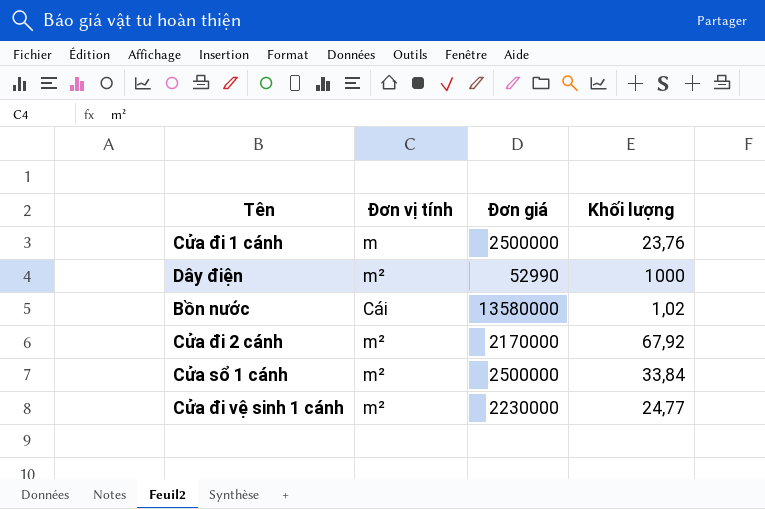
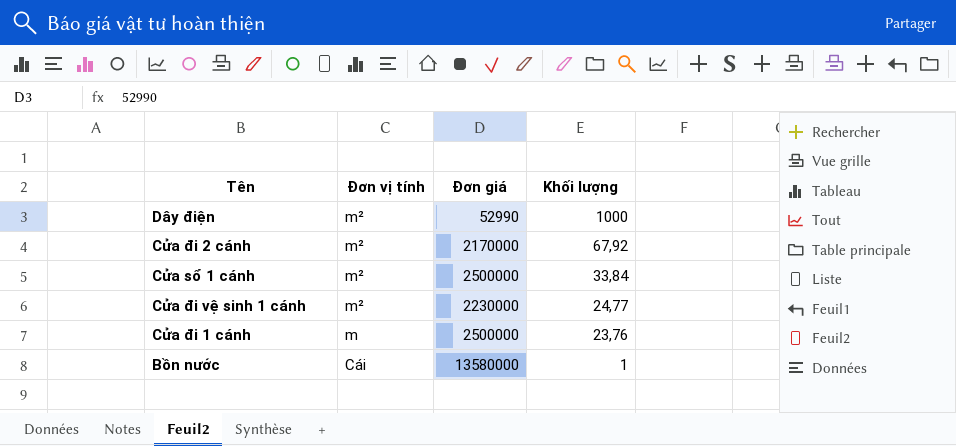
row order: none -> Đơn vị tính descending
Bồn nước | Khối lượng: 1,02 -> 1

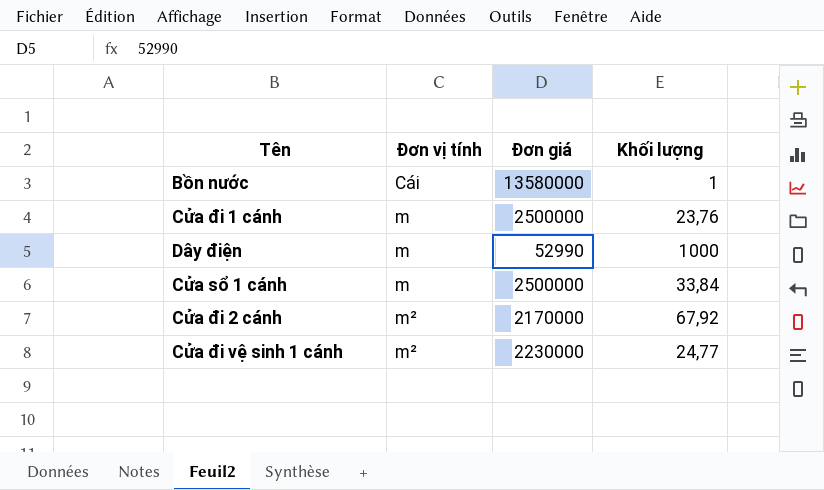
row order: Đơn vị tính descending -> Đơn vị tính ascending
Dây điện | Đơn vị tính: m² -> m
Cửa sổ 1 cánh | Đơn vị tính: m² -> m

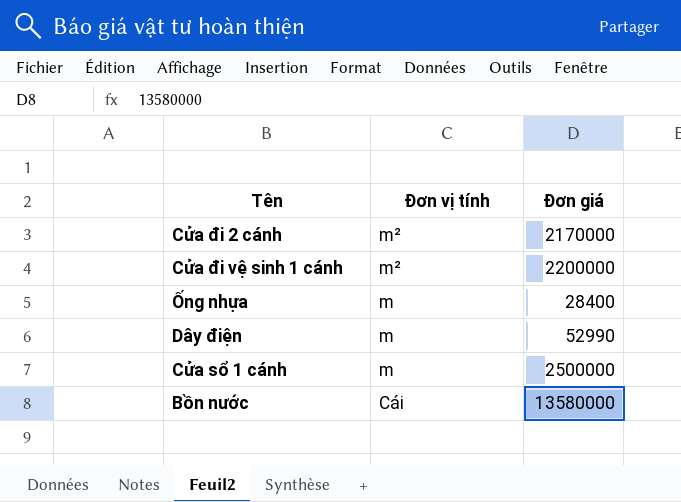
row order: Đơn vị tính ascending -> Đơn vị tính descending
column Khối lượng | position: 4 -> none
row Cửa đi 1 cánh: m | 2500000 | 23,76 -> none
Cửa đi vệ sinh 1 cánh | Đơn giá: 2230000 -> 2200000
row Ống nhựa: none -> m | 28400

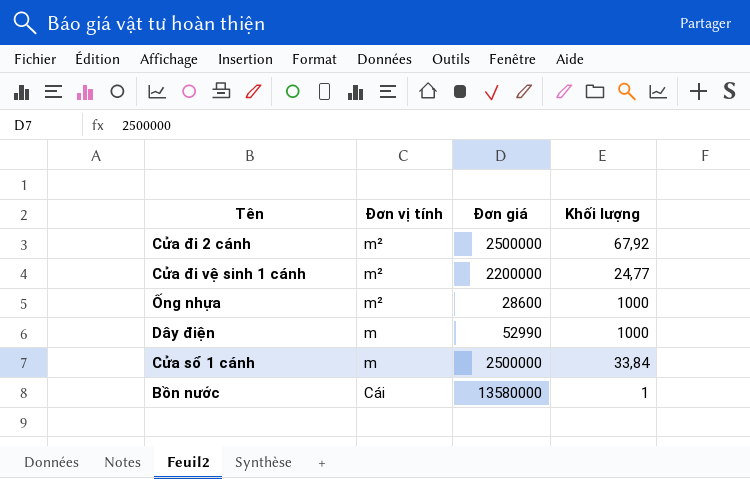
column Khối lượng | position: none -> 4
Cửa đi 2 cánh | Đơn giá: 2170000 -> 2500000
Ống nhựa | Đơn vị tính: m -> m²
Ống nhựa | Đơn giá: 28400 -> 28600

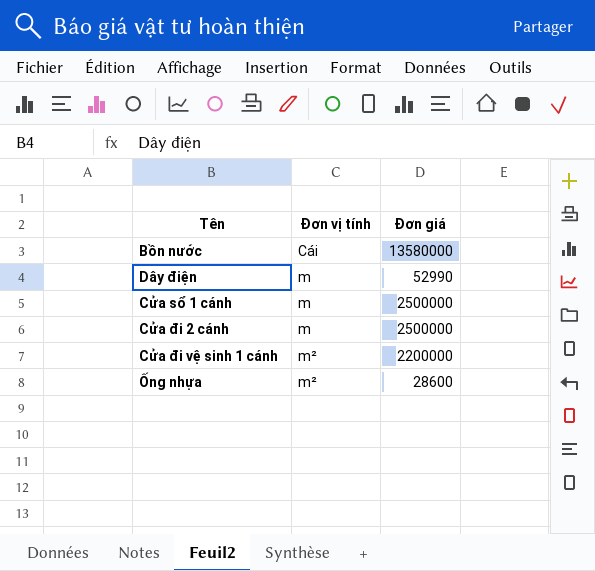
row order: Đơn vị tính descending -> Đơn vị tính ascending
column Khối lượng | position: 4 -> none
Cửa đi 2 cánh | Đơn vị tính: m² -> m

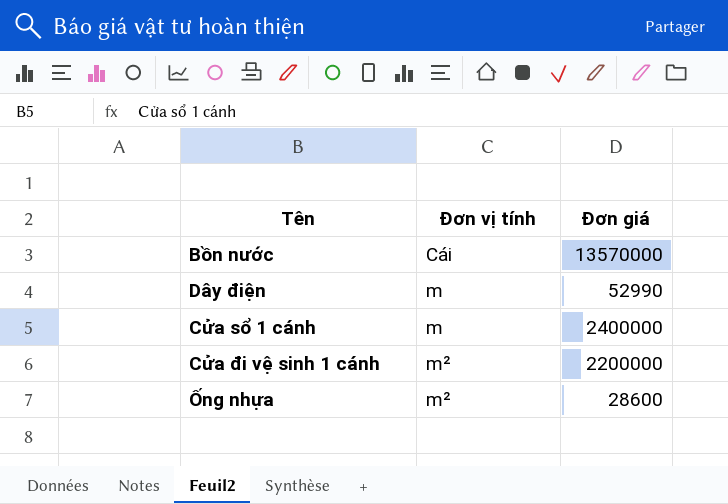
row Cửa đi 2 cánh: m | 2500000 -> none
Bồn nước | Đơn giá: 13580000 -> 13570000
Cửa sổ 1 cánh | Đơn giá: 2500000 -> 2400000

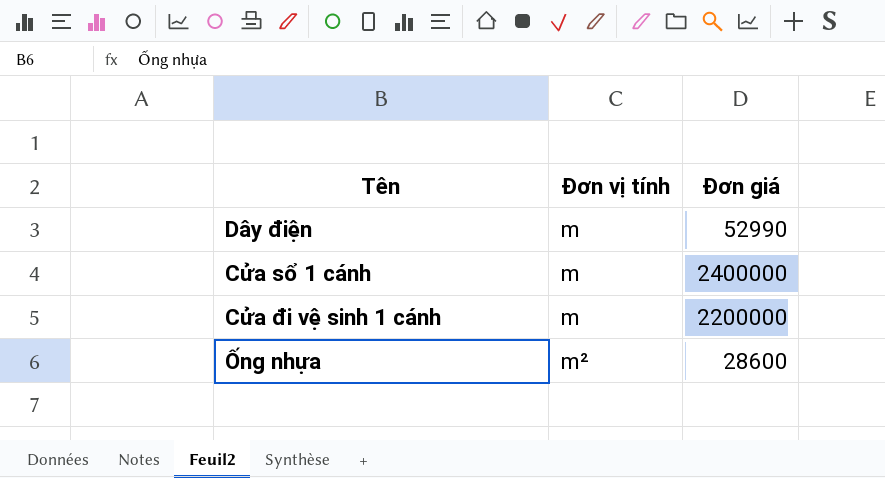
row Bồn nước: Cái | 13570000 -> none
Cửa đi vệ sinh 1 cánh | Đơn vị tính: m² -> m

